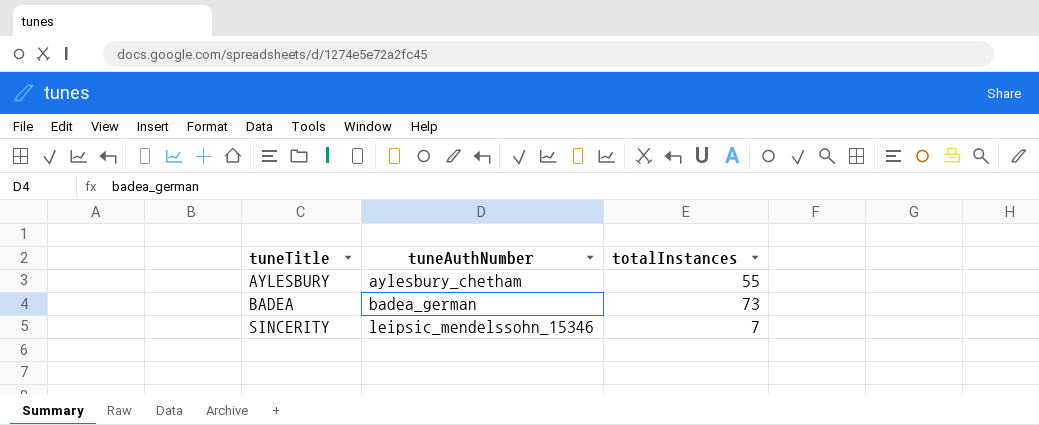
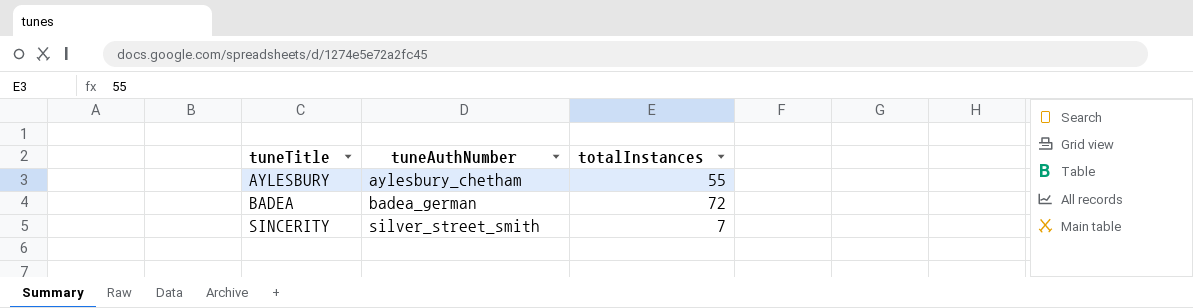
BADEA | totalInstances: 73 -> 72
SINCERITY | tuneAuthNumber: leipsic_mendelssohn_15346 -> silver_street_smith

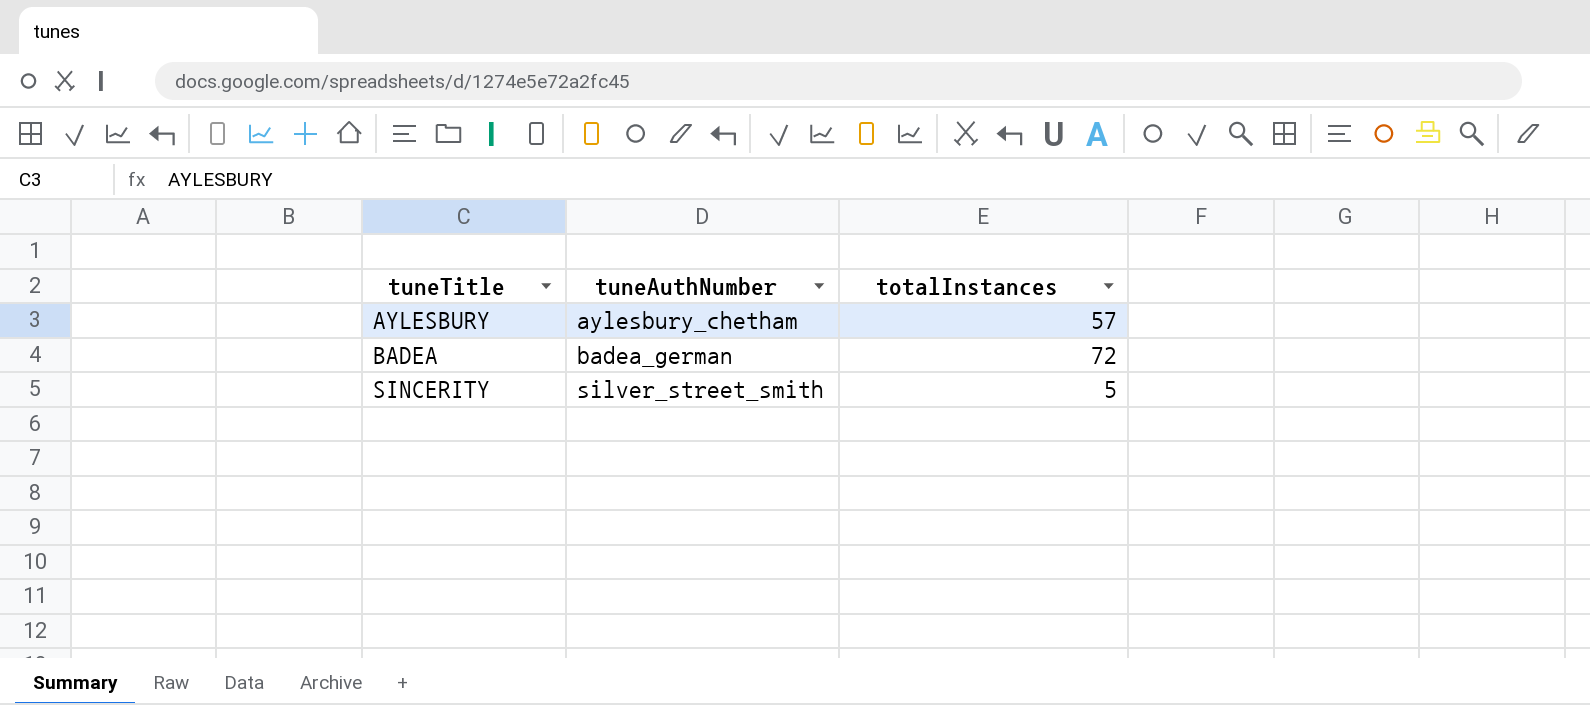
AYLESBURY | totalInstances: 55 -> 57
SINCERITY | totalInstances: 7 -> 5

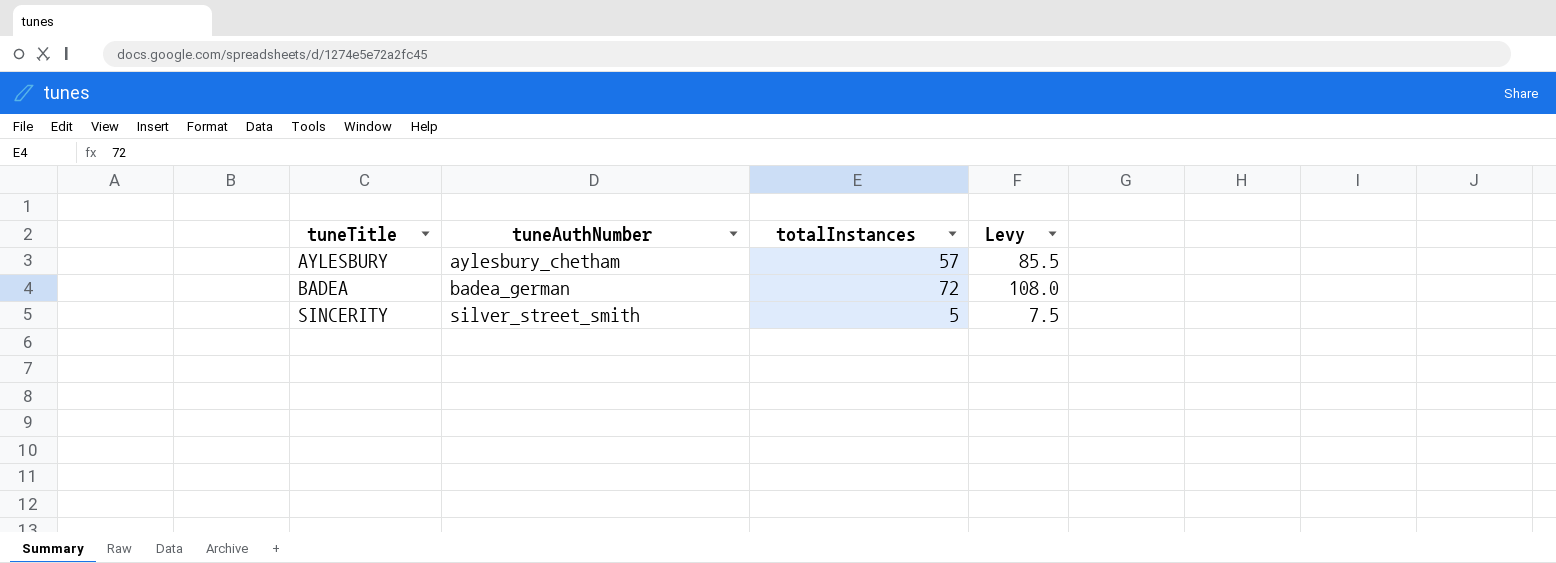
column Levy | formula: none -> [totalInstances] * 1.5

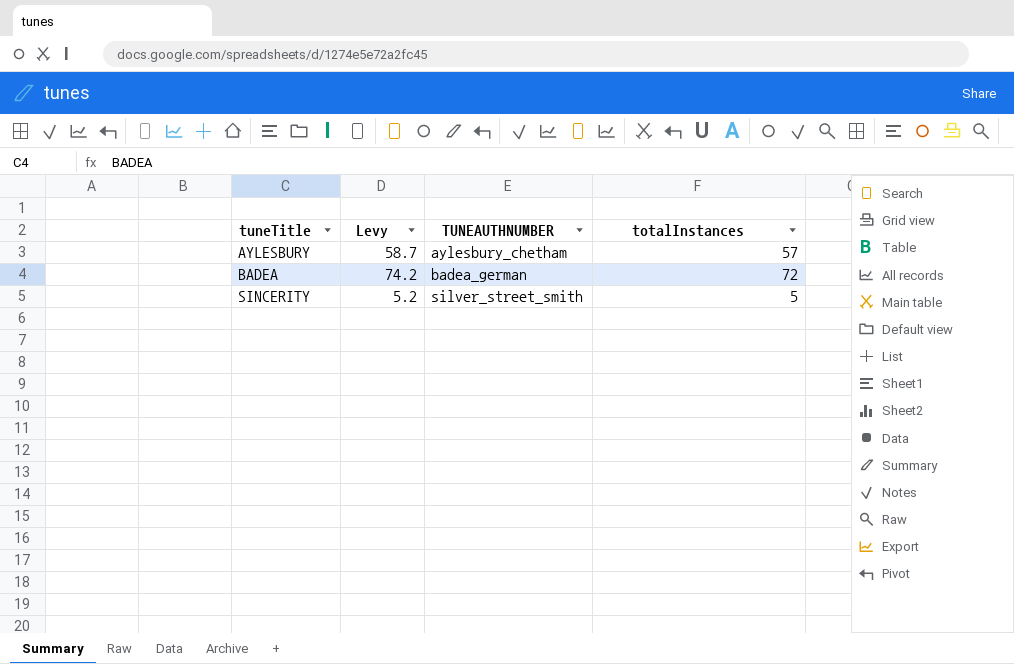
column Levy | formula: [totalInstances] * 1.5 -> [totalInstances] * 1.03
column Levy | position: 4 -> 2
column name: tuneAuthNumber -> TUNEAUTHNUMBER

